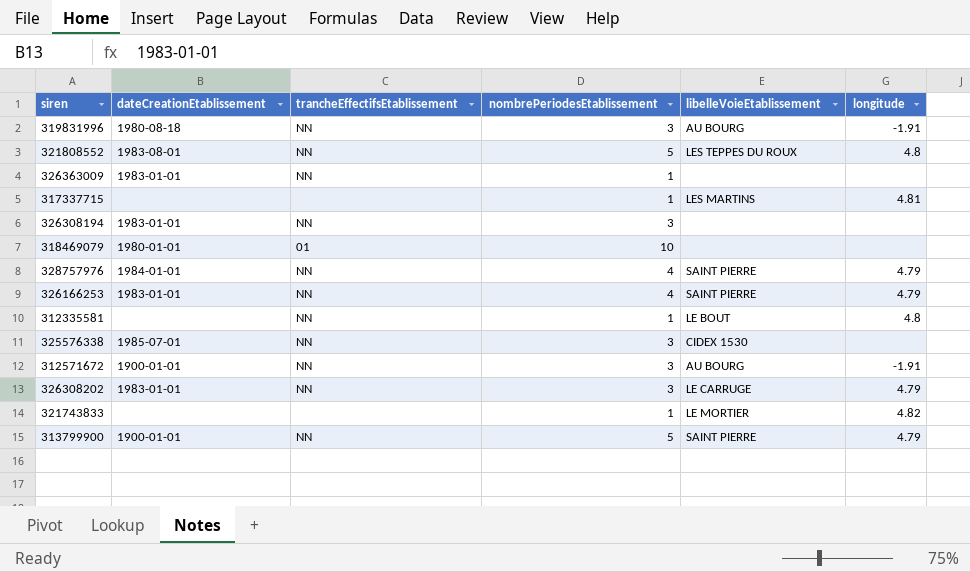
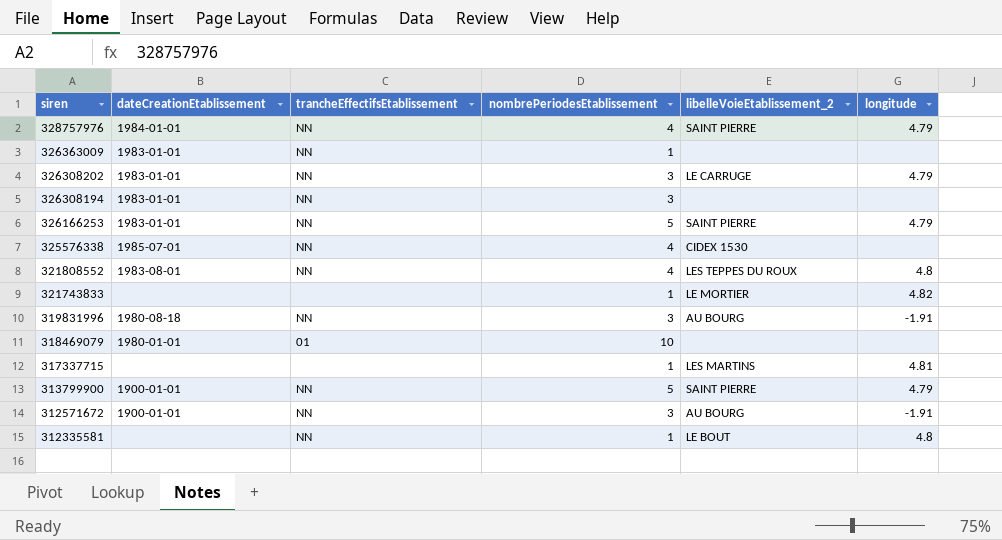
row order: none -> siren descending
column name: libelleVoieEtablissement -> libelleVoieEtablissement_2
326166253 | nombrePeriodesEtablissement: 4 -> 5
325576338 | nombrePeriodesEtablissement: 3 -> 4
321808552 | nombrePeriodesEtablissement: 5 -> 4

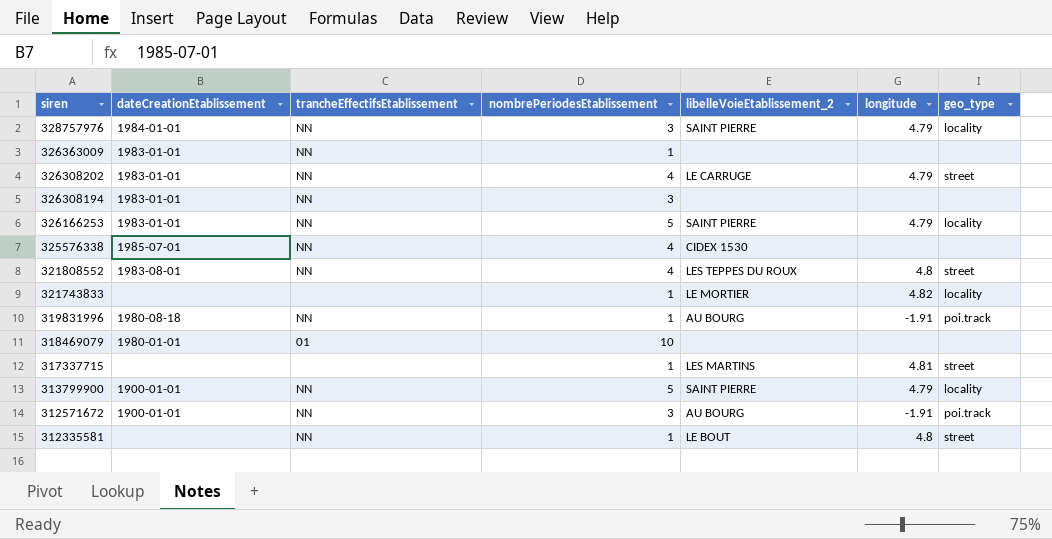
column geo_type | position: none -> 7
328757976 | nombrePeriodesEtablissement: 4 -> 3
326308202 | nombrePeriodesEtablissement: 3 -> 4
319831996 | nombrePeriodesEtablissement: 3 -> 1

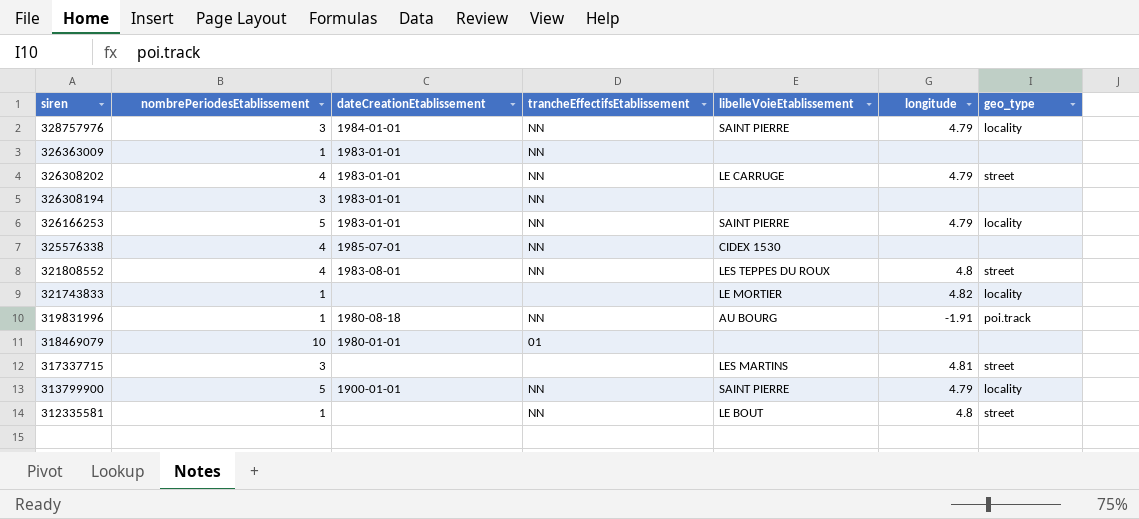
column nombrePeriodesEtablissement | position: 4 -> 2
column name: libelleVoieEtablissement_2 -> libelleVoieEtablissement
row 312571672: 1900-01-01 | NN | 3 | AU BOURG | -1.91 | poi.track -> none
317337715 | nombrePeriodesEtablissement: 1 -> 3

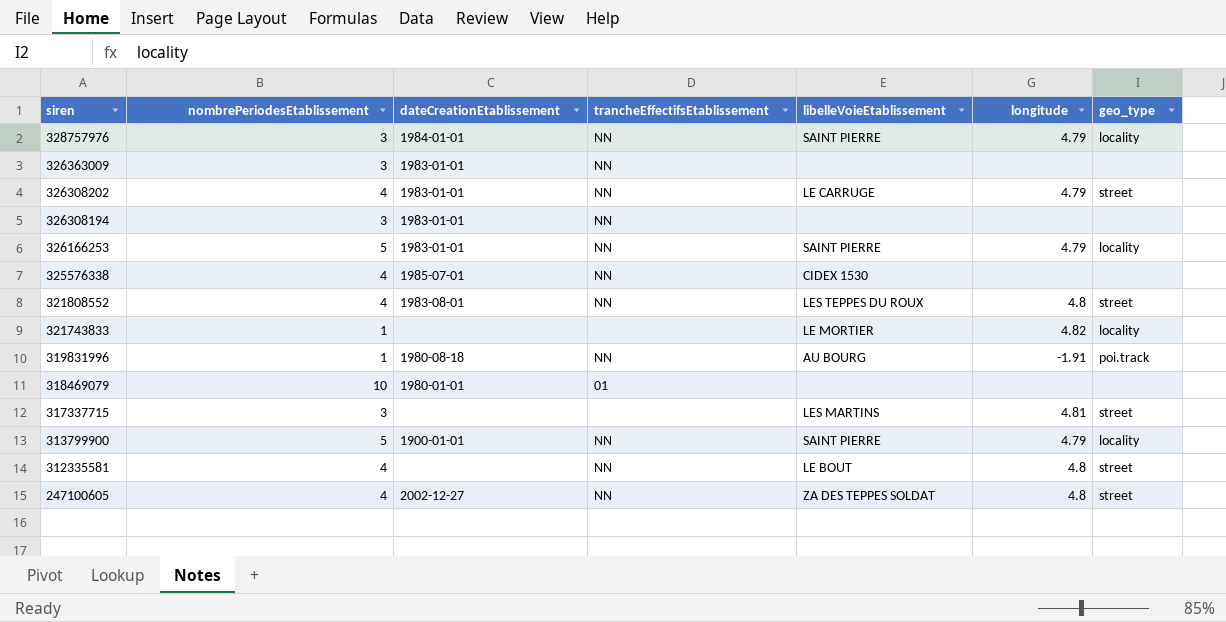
326363009 | nombrePeriodesEtablissement: 1 -> 3
312335581 | nombrePeriodesEtablissement: 1 -> 4
row 247100605: none -> 4 | 2002-12-27 | NN | ZA DES TEPPES SOLDAT | 4.8 | street

